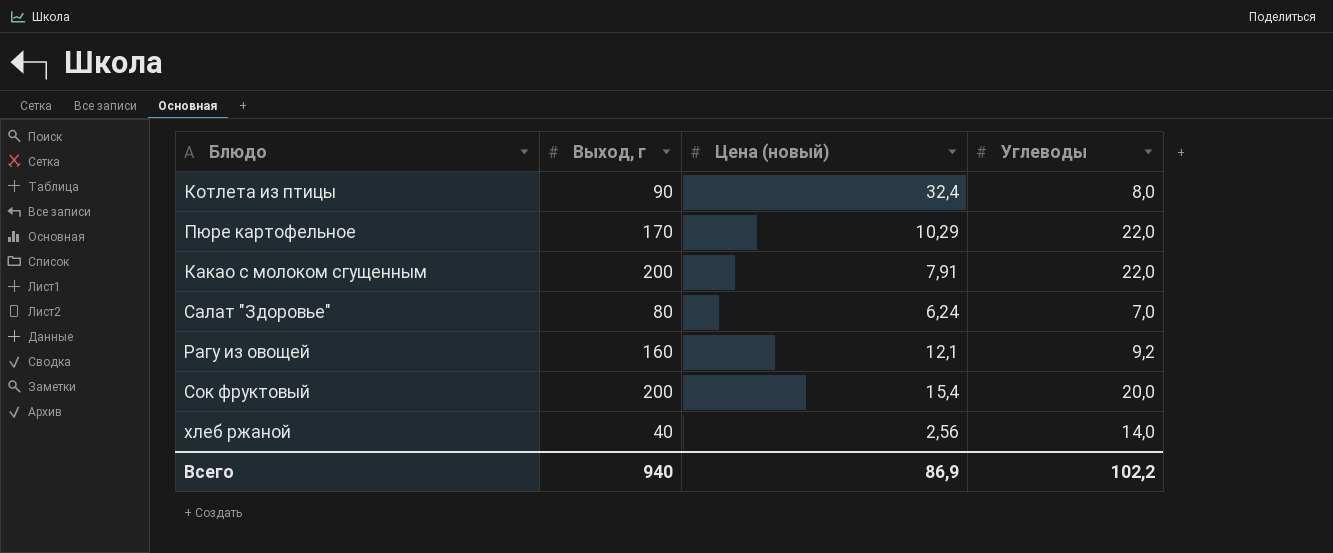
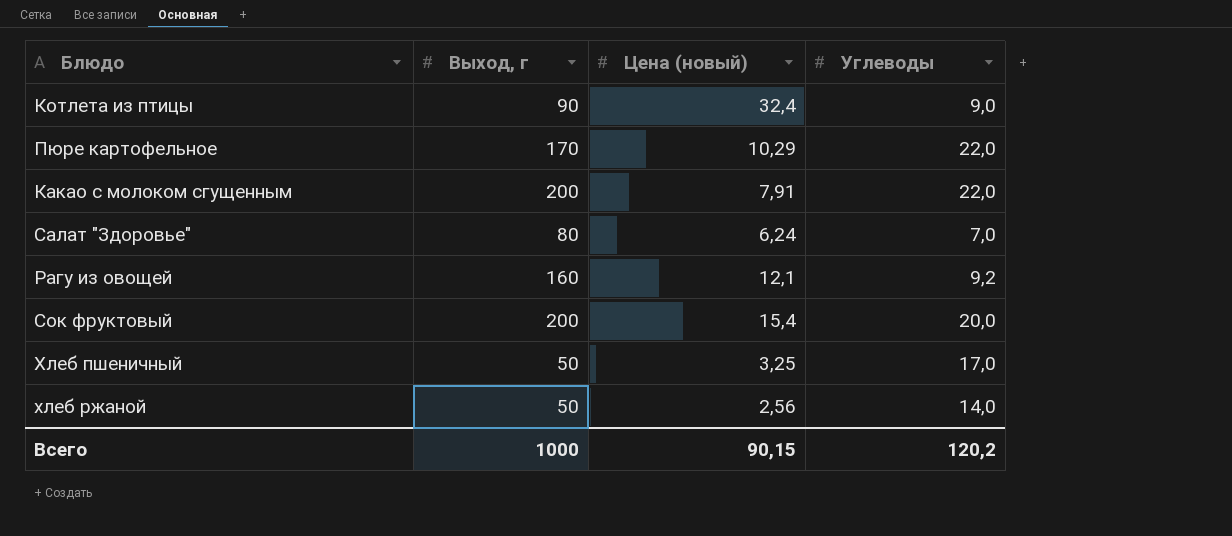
Котлета из птицы | Углеводы: 8,0 -> 9,0
row Хлеб пшеничный: none -> 50 | 3,25 | 17,0
хлеб ржаной | Выход, г: 40 -> 50
Всего | Выход, г: 940 -> 1000
Всего | Цена (новый): 86,9 -> 90,15
Всего | Углеводы: 102,2 -> 120,2

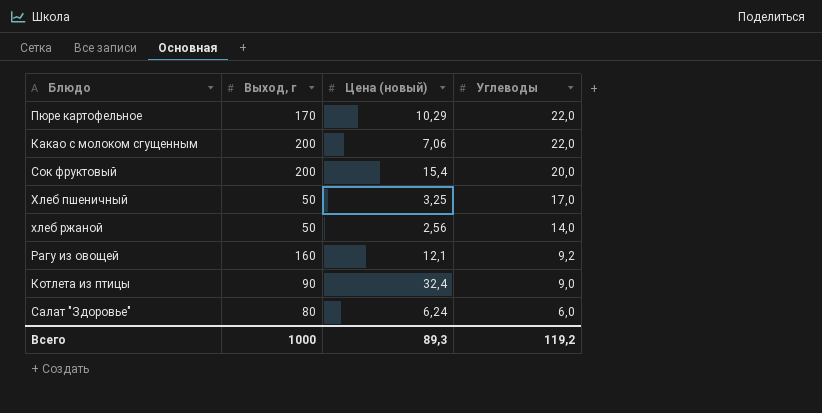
row order: none -> Углеводы descending
Какао с молоком сгущенным | Цена (новый): 7,91 -> 7,06
Салат "Здоровье" | Углеводы: 7,0 -> 6,0
Всего | Цена (новый): 90,15 -> 89,3
Всего | Углеводы: 120,2 -> 119,2

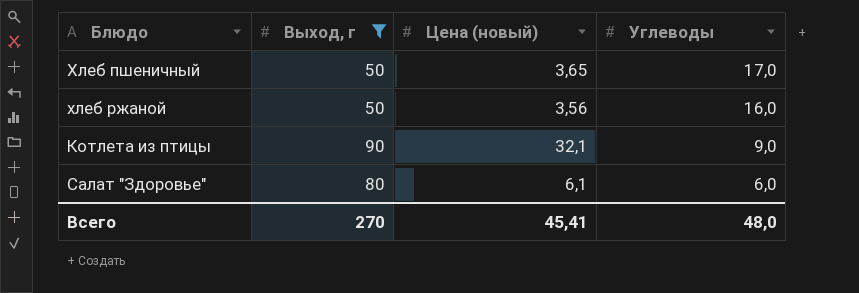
filter: none -> Выход, г <= 90
Хлеб пшеничный | Цена (новый): 3,25 -> 3,65
хлеб ржаной | Цена (новый): 2,56 -> 3,56
хлеб ржаной | Углеводы: 14,0 -> 16,0
Котлета из птицы | Цена (новый): 32,4 -> 32,1
Салат "Здоровье" | Цена (новый): 6,24 -> 6,1
Всего | Выход, г: 1000 -> 270
Всего | Цена (новый): 89,3 -> 45,41
Всего | Углеводы: 119,2 -> 48,0

